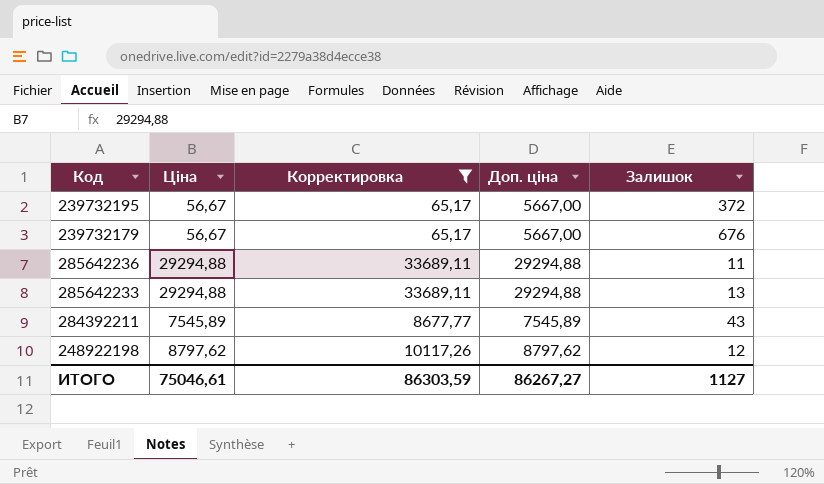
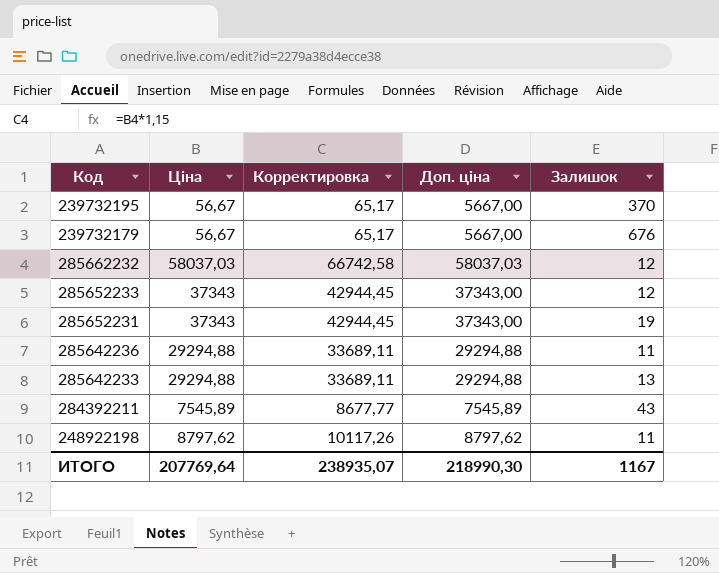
filter: Корректировка <= 33689,11 -> none
239732195 | Залишок: 372 -> 370
248922198 | Залишок: 12 -> 11
ИТОГО | Ціна: 75046,61 -> 207769,64
ИТОГО | Корректировка: 86303,59 -> 238935,07
ИТОГО | Доп. ціна: 86267,27 -> 218990,30
ИТОГО | Залишок: 1127 -> 1167

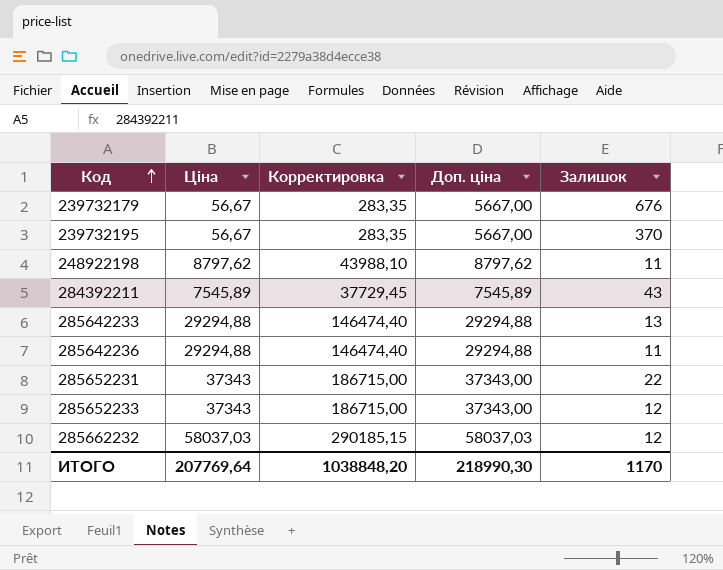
row order: none -> Код ascending
column Корректировка | formula: [Ціна] * 1,15 -> [Ціна] * 5
285652231 | Залишок: 19 -> 22
ИТОГО | Корректировка: 238935,07 -> 1038848,20
ИТОГО | Залишок: 1167 -> 1170

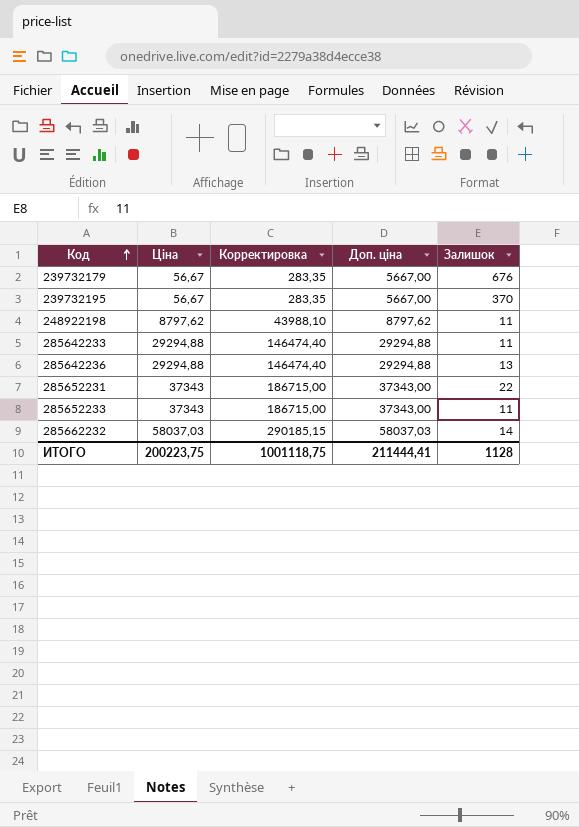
row 284392211: 7545,89 | 37729,45 | 7545,89 | 43 -> none
285642233 | Залишок: 13 -> 11
285642236 | Залишок: 11 -> 13
285652233 | Залишок: 12 -> 11
285662232 | Залишок: 12 -> 14
ИТОГО | Ціна: 207769,64 -> 200223,75
ИТОГО | Корректировка: 1038848,20 -> 1001118,75
ИТОГО | Доп. ціна: 218990,30 -> 211444,41
ИТОГО | Залишок: 1170 -> 1128

